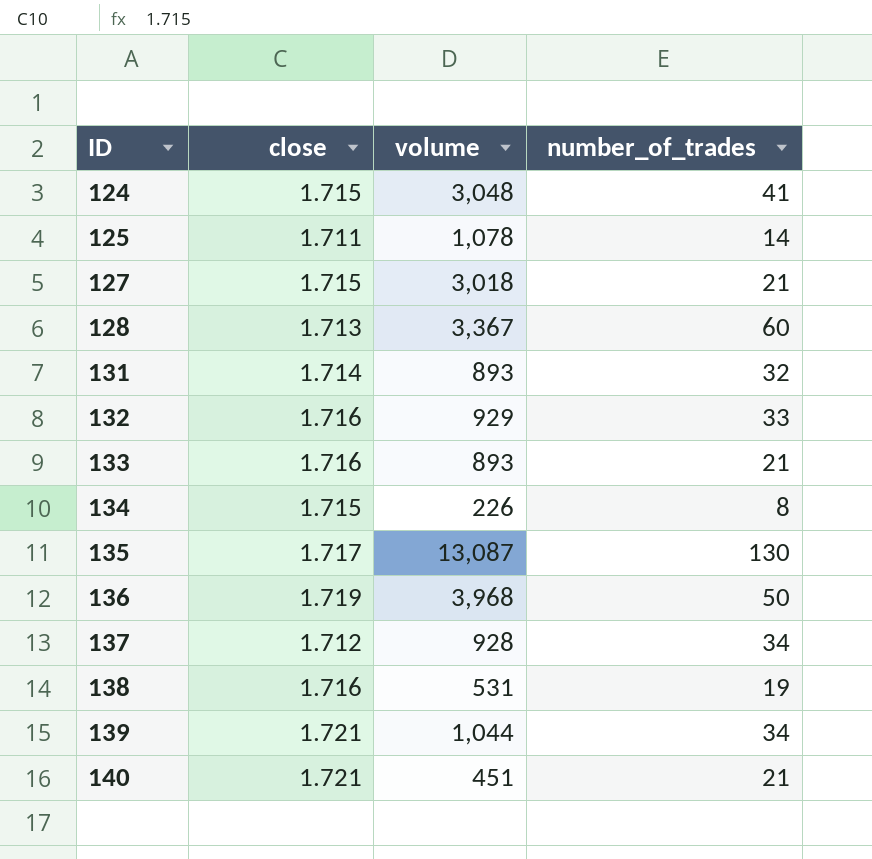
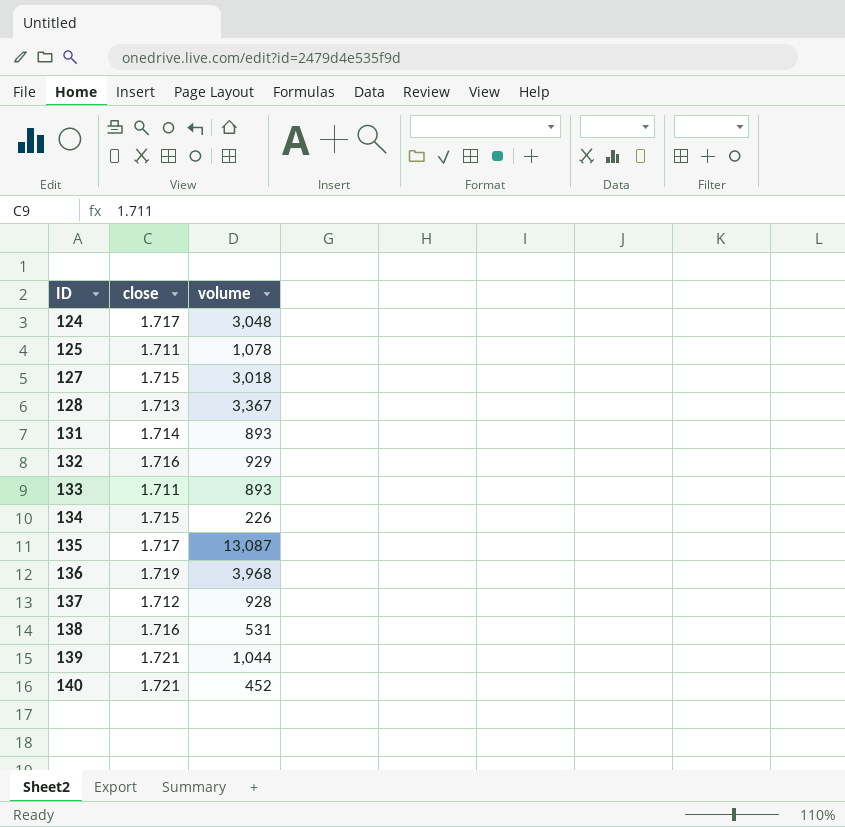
column number_of_trades | position: 4 -> none
124 | close: 1.715 -> 1.717
133 | close: 1.716 -> 1.711
140 | volume: 451 -> 452

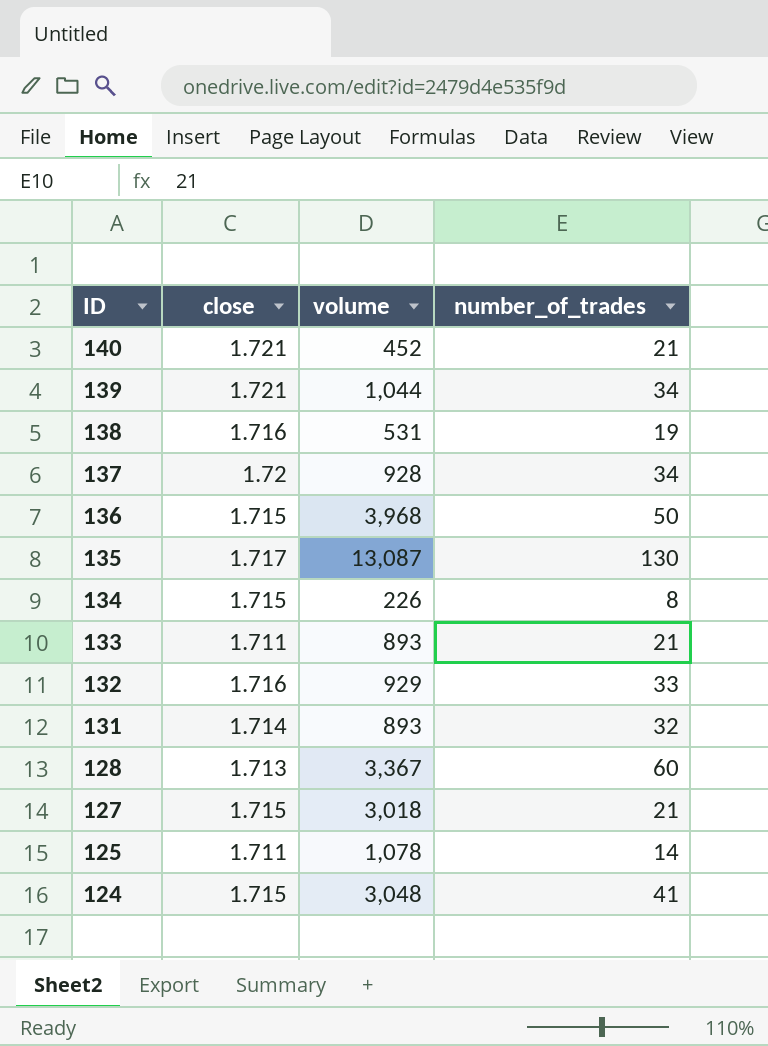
row order: ID ascending -> ID descending
column number_of_trades | position: none -> 4
137 | close: 1.712 -> 1.72
136 | close: 1.719 -> 1.715
124 | close: 1.717 -> 1.715

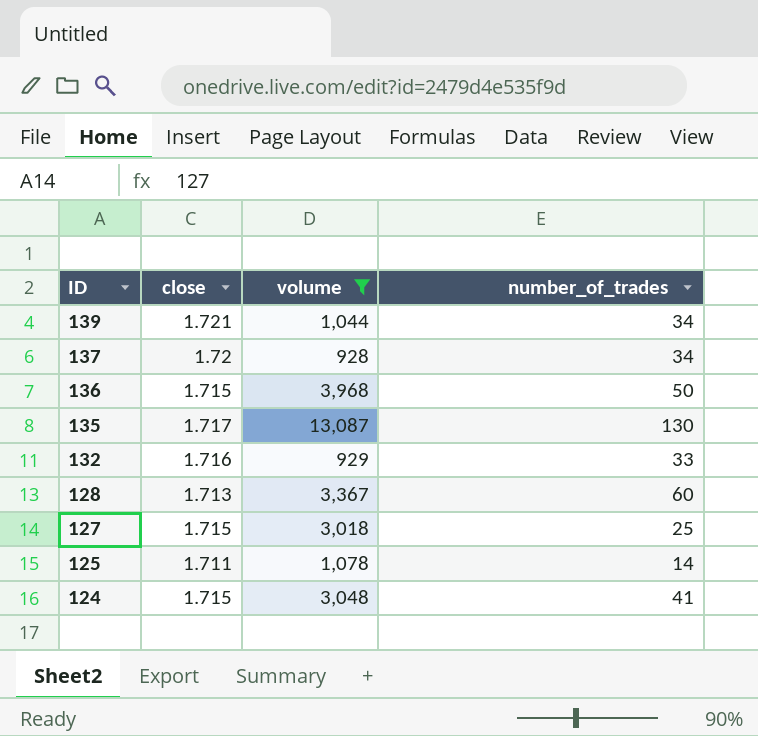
filter: none -> volume >= 928
127 | number_of_trades: 21 -> 25

